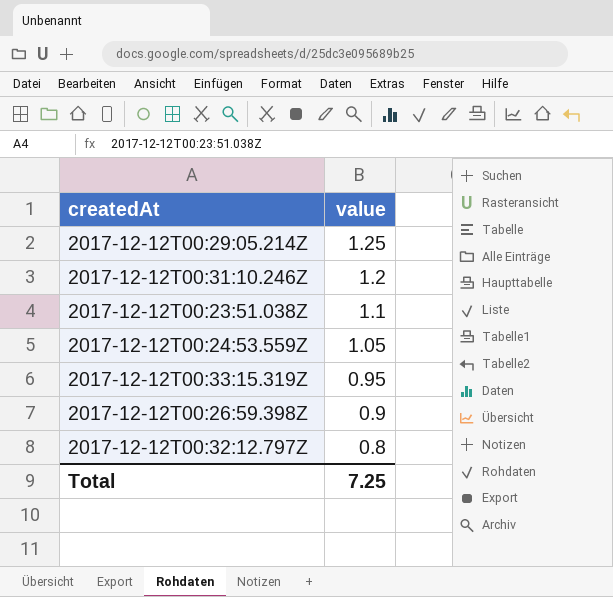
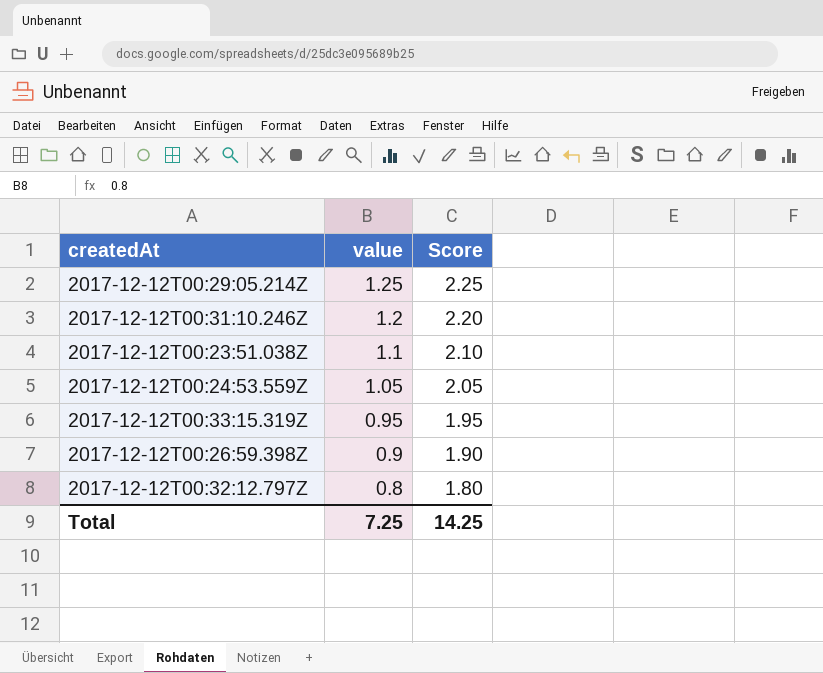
column Score | formula: none -> [value] + 1

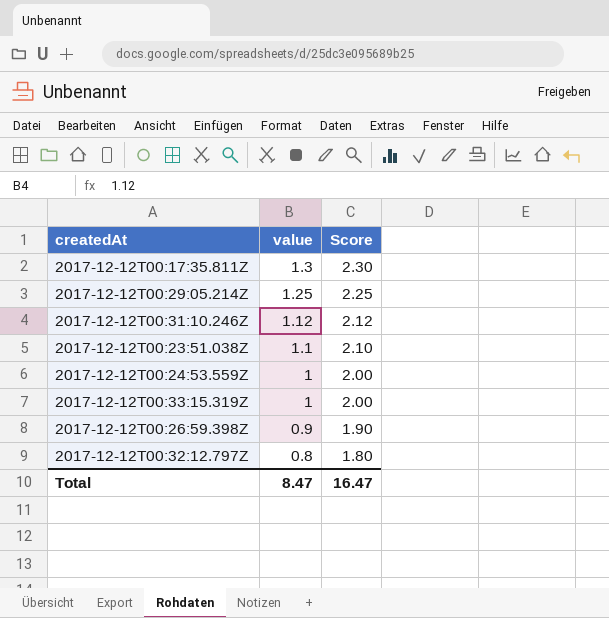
row 2017-12-12T00:17:35.811Z: none -> 1.3 | 2.30
2017-12-12T00:31:10.246Z | value: 1.2 -> 1.12
2017-12-12T00:31:10.246Z | Score: 2.20 -> 2.12
2017-12-12T00:24:53.559Z | value: 1.05 -> 1
2017-12-12T00:24:53.559Z | Score: 2.05 -> 2.00
2017-12-12T00:33:15.319Z | value: 0.95 -> 1
2017-12-12T00:33:15.319Z | Score: 1.95 -> 2.00
Total | value: 7.25 -> 8.47
Total | Score: 14.25 -> 16.47

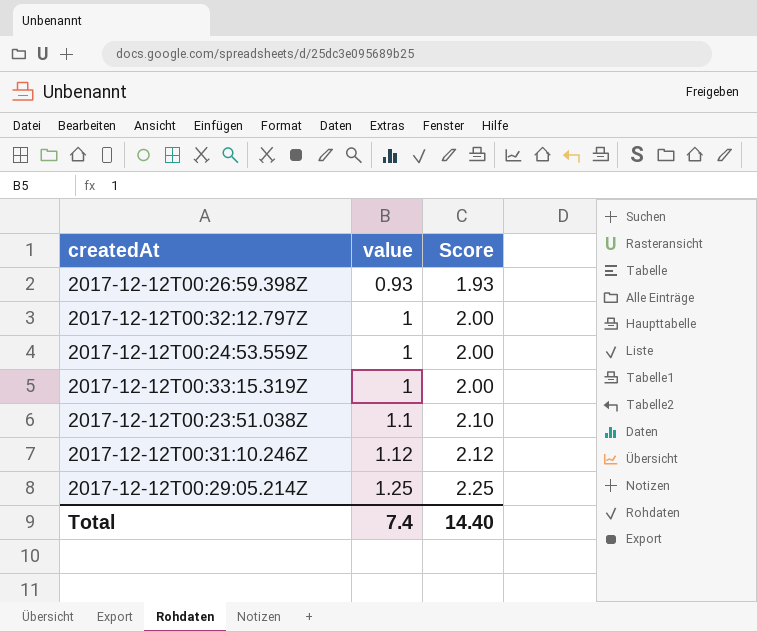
row order: value descending -> value ascending
row 2017-12-12T00:17:35.811Z: 1.3 | 2.30 -> none
2017-12-12T00:26:59.398Z | value: 0.9 -> 0.93
2017-12-12T00:26:59.398Z | Score: 1.90 -> 1.93
2017-12-12T00:32:12.797Z | value: 0.8 -> 1
2017-12-12T00:32:12.797Z | Score: 1.80 -> 2.00
Total | value: 8.47 -> 7.4
Total | Score: 16.47 -> 14.40

